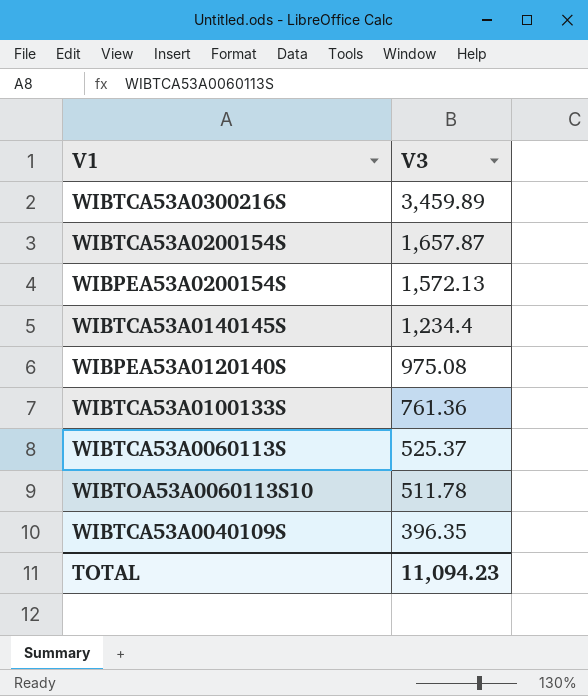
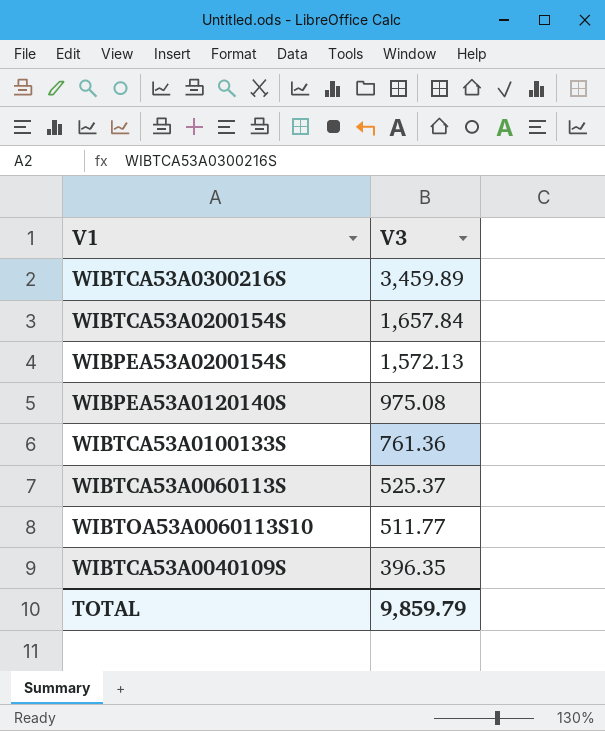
row WIBTCA53A0140145S: 1,234.4 -> none
WIBTCA53A0200154S | V3: 1,657.87 -> 1,657.84
WIBTOA53A0060113S10 | V3: 511.78 -> 511.77
TOTAL | V3: 11,094.23 -> 9,859.79

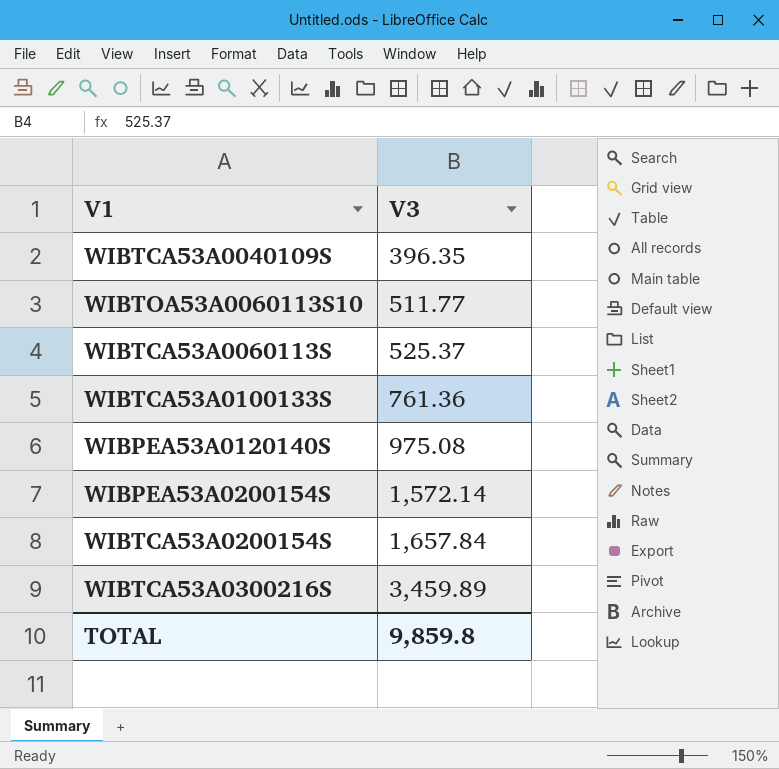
row order: V3 descending -> V3 ascending
WIBPEA53A0200154S | V3: 1,572.13 -> 1,572.14
TOTAL | V3: 9,859.79 -> 9,859.8

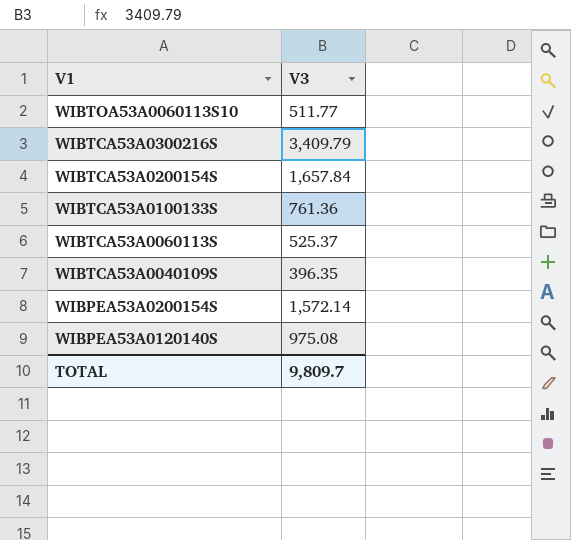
row order: V3 ascending -> V1 descending
WIBTCA53A0300216S | V3: 3,459.89 -> 3,409.79
TOTAL | V3: 9,859.8 -> 9,809.7

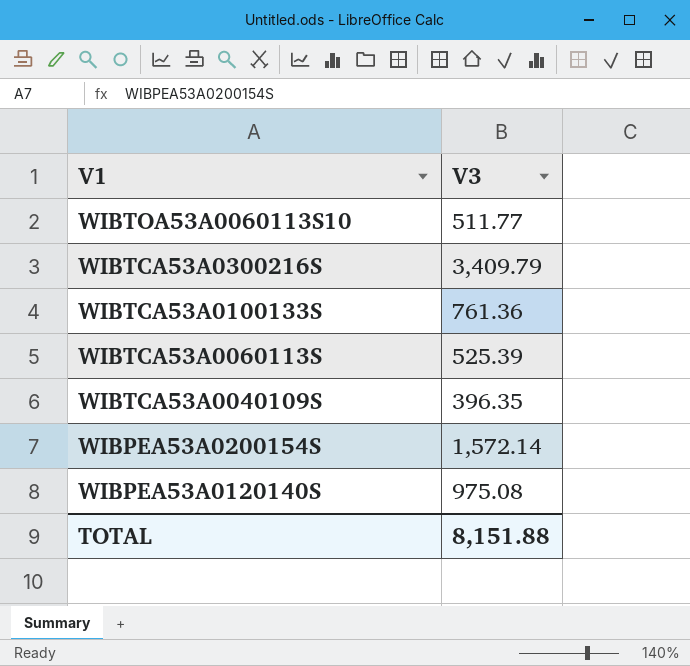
row WIBTCA53A0200154S: 1,657.84 -> none
WIBTCA53A0060113S | V3: 525.37 -> 525.39
TOTAL | V3: 9,809.7 -> 8,151.88

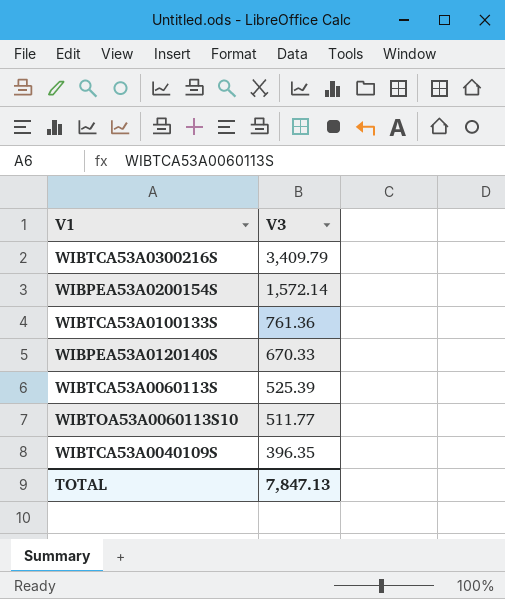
row order: V1 descending -> V3 descending
WIBPEA53A0120140S | V3: 975.08 -> 670.33
TOTAL | V3: 8,151.88 -> 7,847.13

